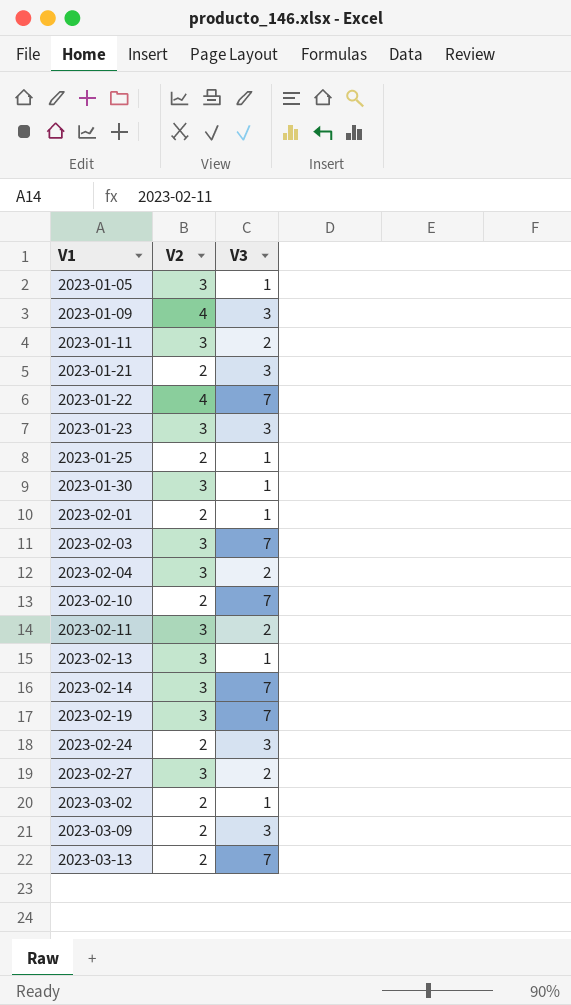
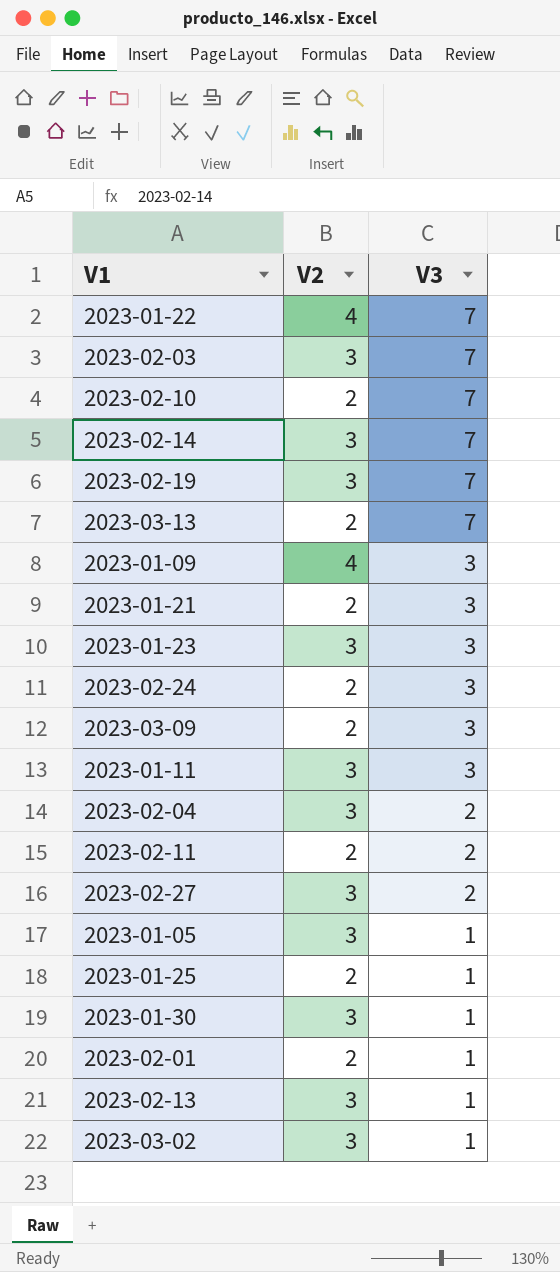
row order: V1 ascending -> V3 descending
2023-01-11 | V3: 2 -> 3
2023-02-11 | V2: 3 -> 2
2023-03-02 | V2: 2 -> 3

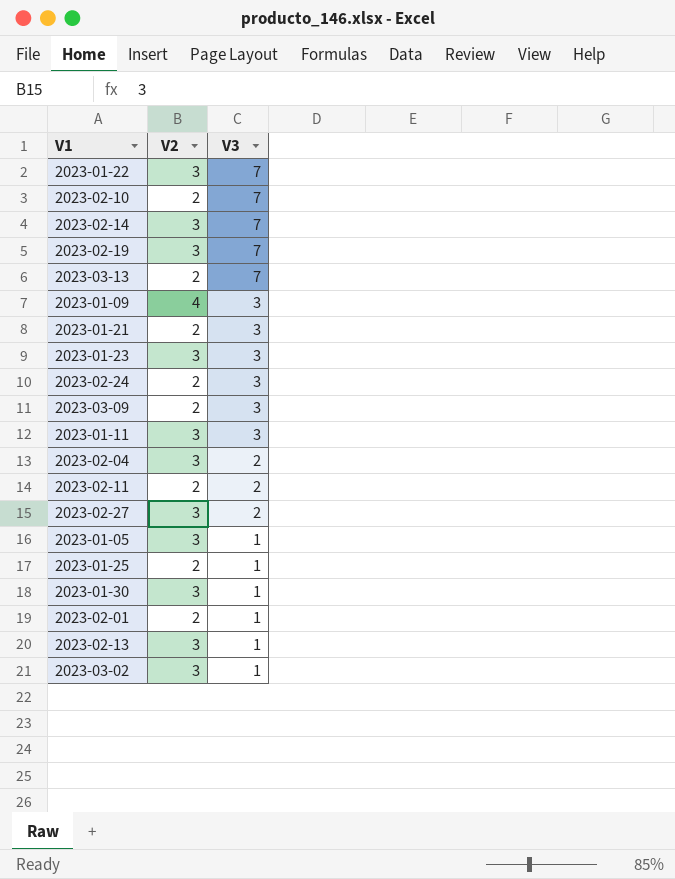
row 2023-02-03: 3 | 7 -> none
2023-01-22 | V2: 4 -> 3

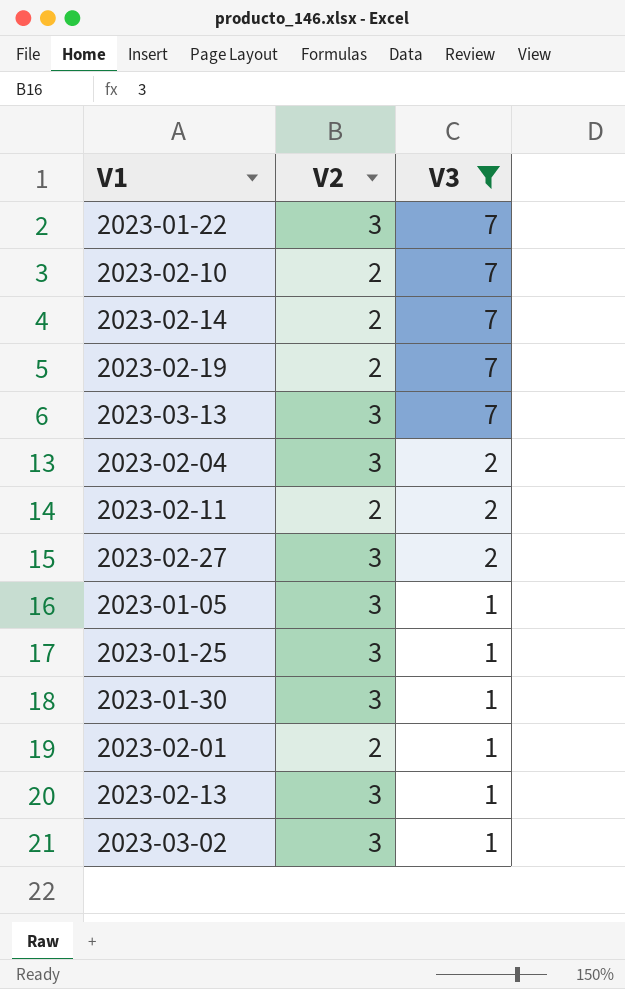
filter: none -> V3 != 3
2023-02-14 | V2: 3 -> 2
2023-02-19 | V2: 3 -> 2
2023-03-13 | V2: 2 -> 3
2023-01-25 | V2: 2 -> 3

